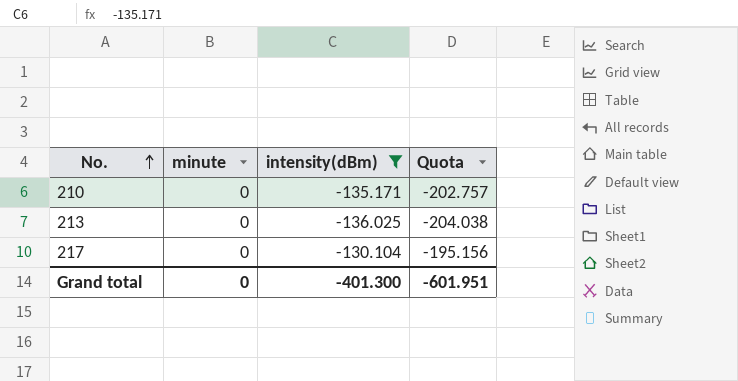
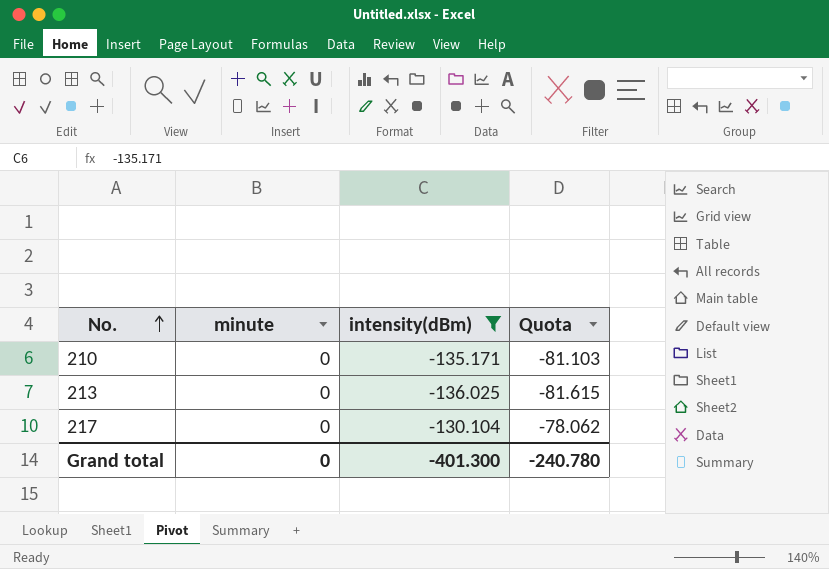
column Quota | formula: [intensity(dBm)] * 1.5 -> [intensity(dBm)] * 0.6
Grand total | Quota: -601.951 -> -240.780

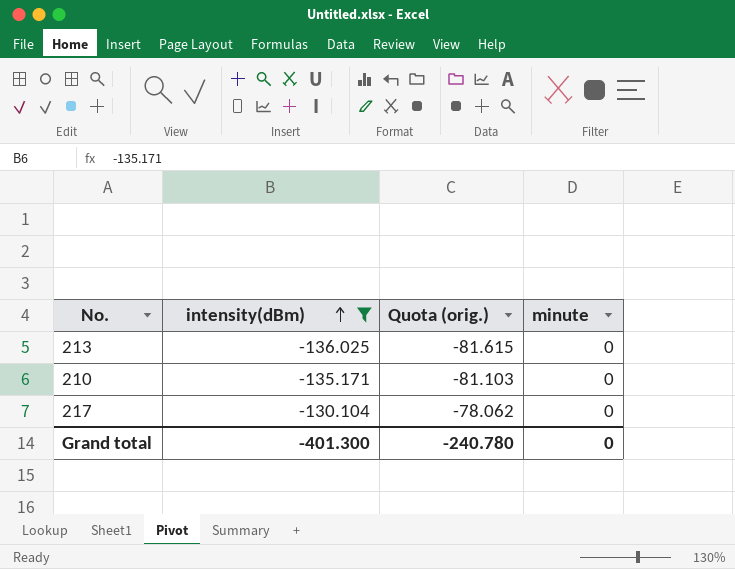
row order: No. ascending -> intensity(dBm) ascending
column name: Quota -> Quota (orig.)
column minute | position: 2 -> 4

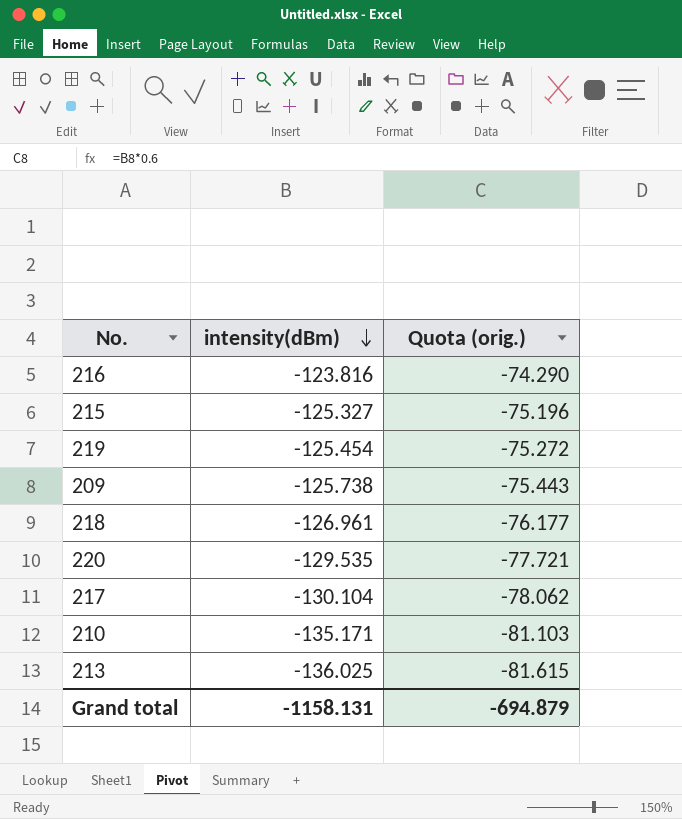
filter: intensity(dBm) <= -130.104 -> none
row order: intensity(dBm) ascending -> intensity(dBm) descending
column minute | position: 4 -> none
Grand total | intensity(dBm): -401.300 -> -1158.131
Grand total | Quota (orig.): -240.780 -> -694.879

